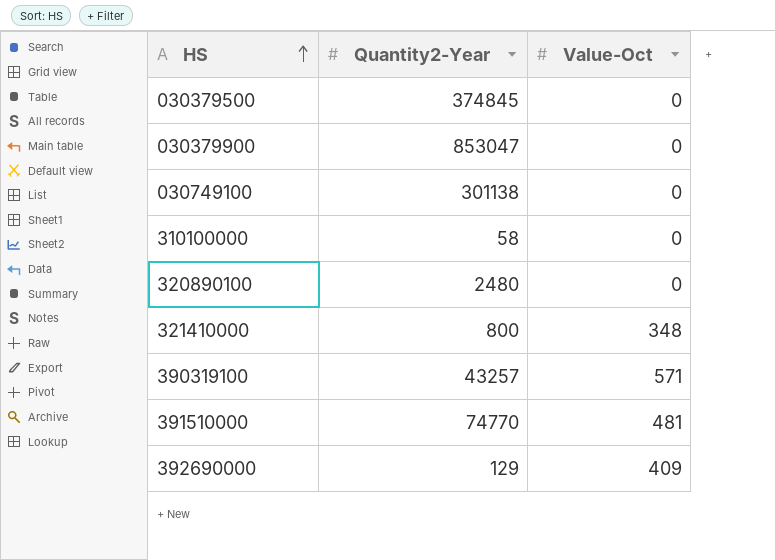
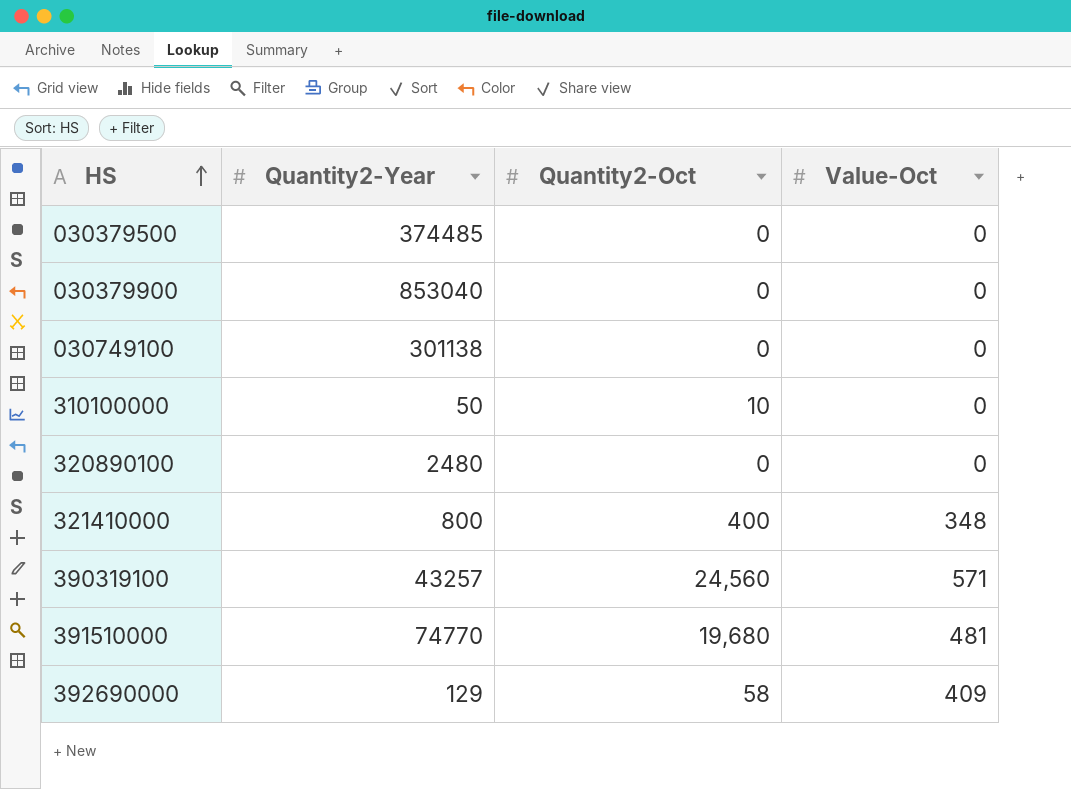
column Quantity2-Oct | position: none -> 3
030379500 | Quantity2-Year: 374845 -> 374485
030379900 | Quantity2-Year: 853047 -> 853040
310100000 | Quantity2-Year: 58 -> 50

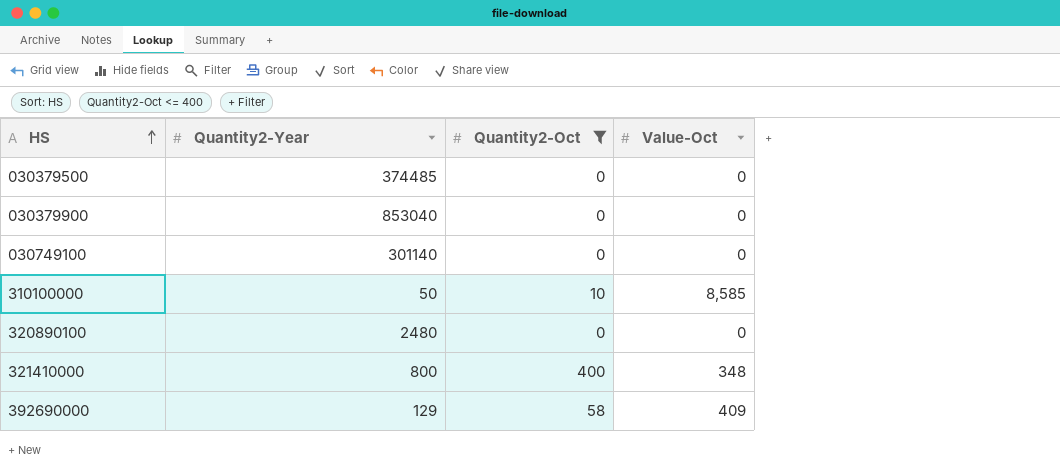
filter: none -> Quantity2-Oct <= 400
030749100 | Quantity2-Year: 301138 -> 301140
310100000 | Value-Oct: 0 -> 8,585

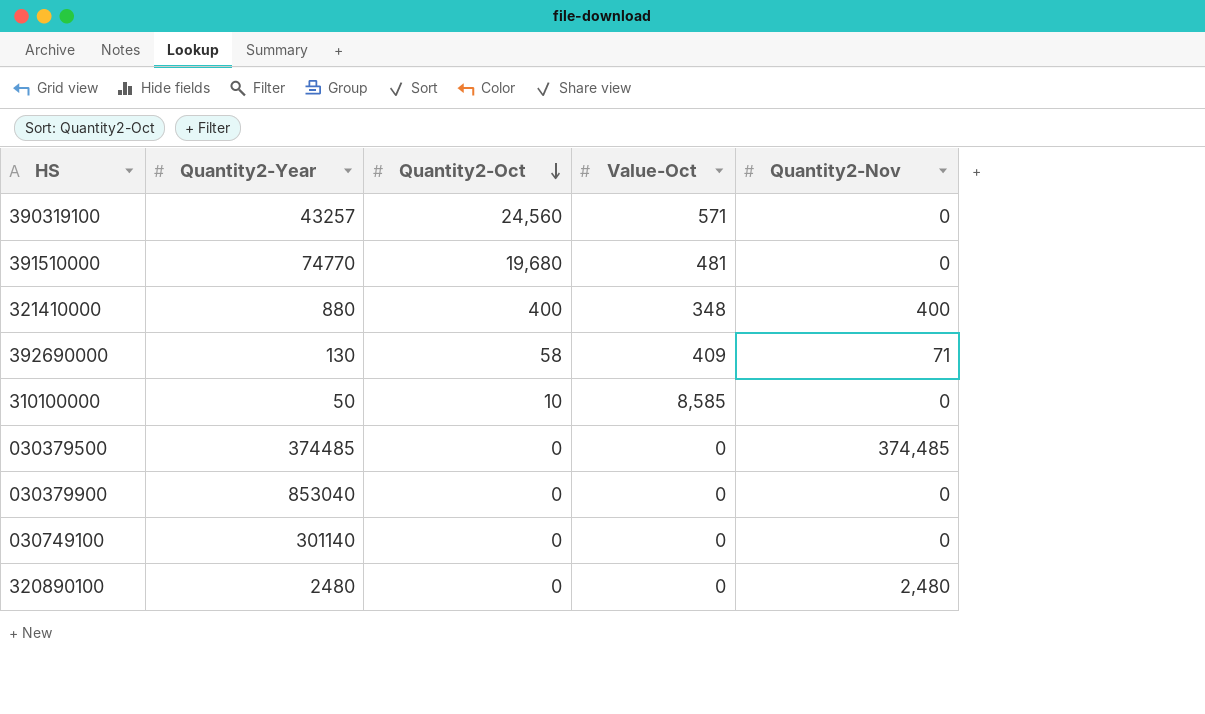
filter: Quantity2-Oct <= 400 -> none
row order: HS ascending -> Quantity2-Oct descending
column Quantity2-Nov | position: none -> 5
321410000 | Quantity2-Year: 800 -> 880
392690000 | Quantity2-Year: 129 -> 130

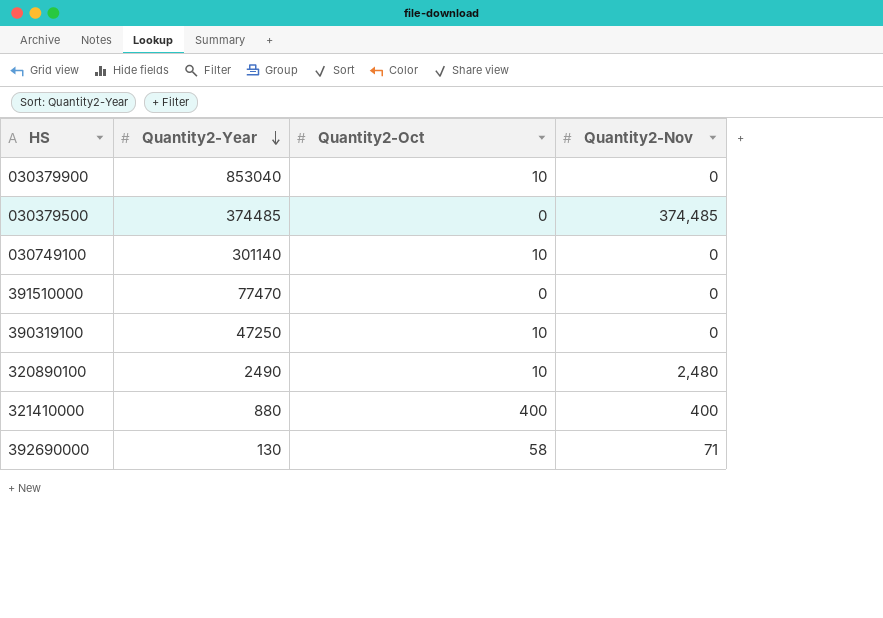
row order: Quantity2-Oct descending -> Quantity2-Year descending
column Value-Oct | position: 4 -> none
row 310100000: 50 | 10 | 8,585 | 0 -> none
030379900 | Quantity2-Oct: 0 -> 10
030749100 | Quantity2-Oct: 0 -> 10
391510000 | Quantity2-Year: 74770 -> 77470
391510000 | Quantity2-Oct: 19,680 -> 0
390319100 | Quantity2-Year: 43257 -> 47250
390319100 | Quantity2-Oct: 24,560 -> 10
320890100 | Quantity2-Year: 2480 -> 2490
320890100 | Quantity2-Oct: 0 -> 10

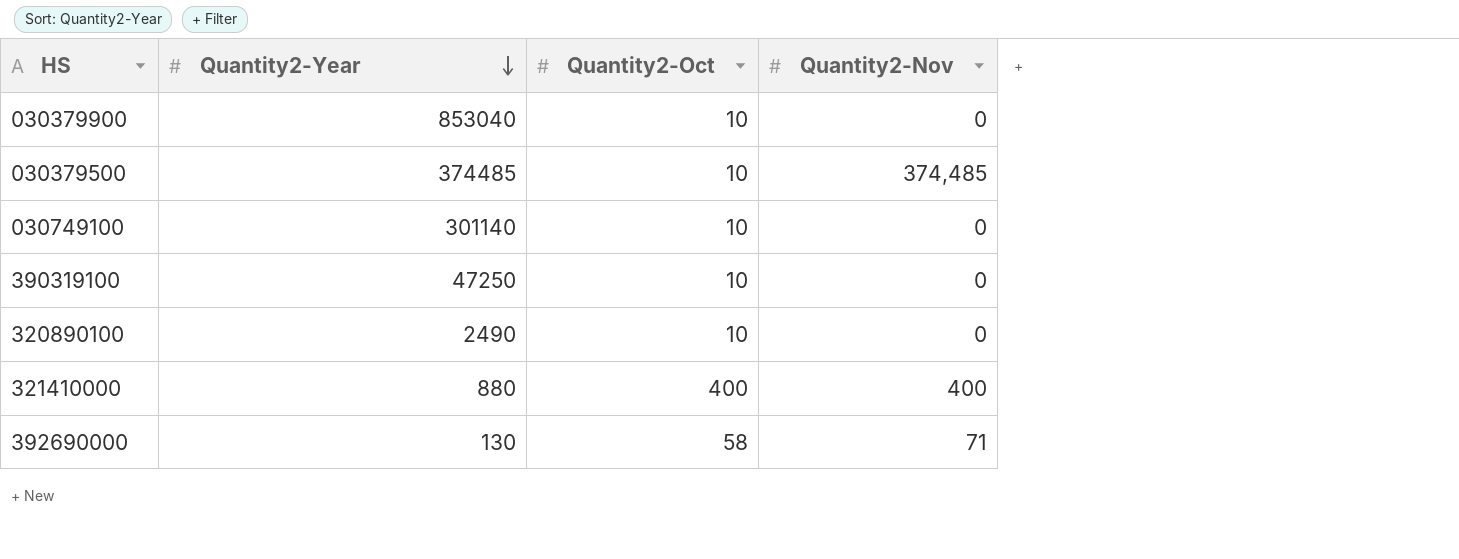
row 391510000: 77470 | 0 | 0 -> none
030379500 | Quantity2-Oct: 0 -> 10
320890100 | Quantity2-Nov: 2,480 -> 0

